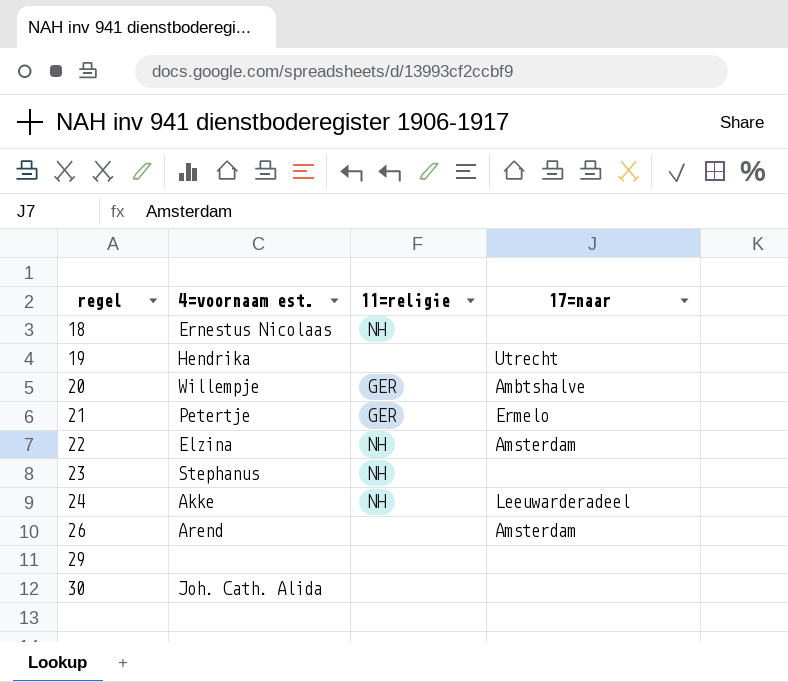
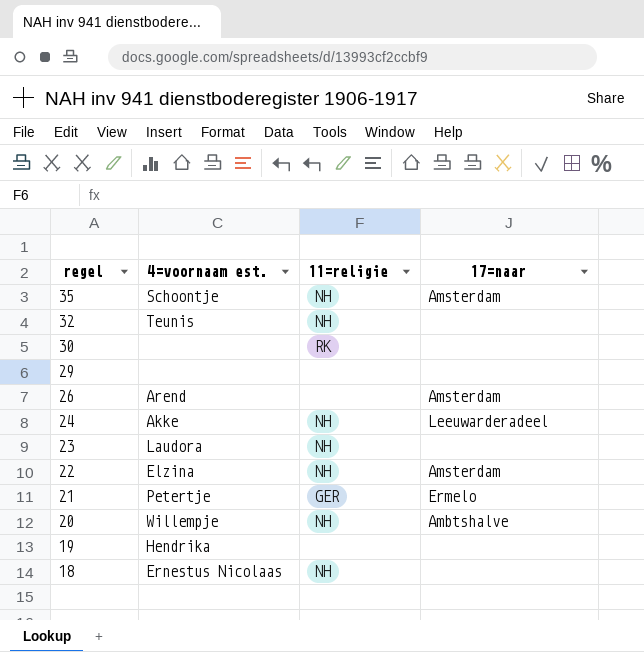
row order: regel ascending -> regel descending
row 35: none -> Schoontje | NH | Amsterdam
row 32: none -> Teunis | NH | none
30 | 4=voornaam est.: Joh. Cath. Alida -> none
30 | 11=religie: none -> RK
23 | 4=voornaam est.: Stephanus -> Laudora
20 | 11=religie: GER -> NH
19 | 17=naar: Utrecht -> none

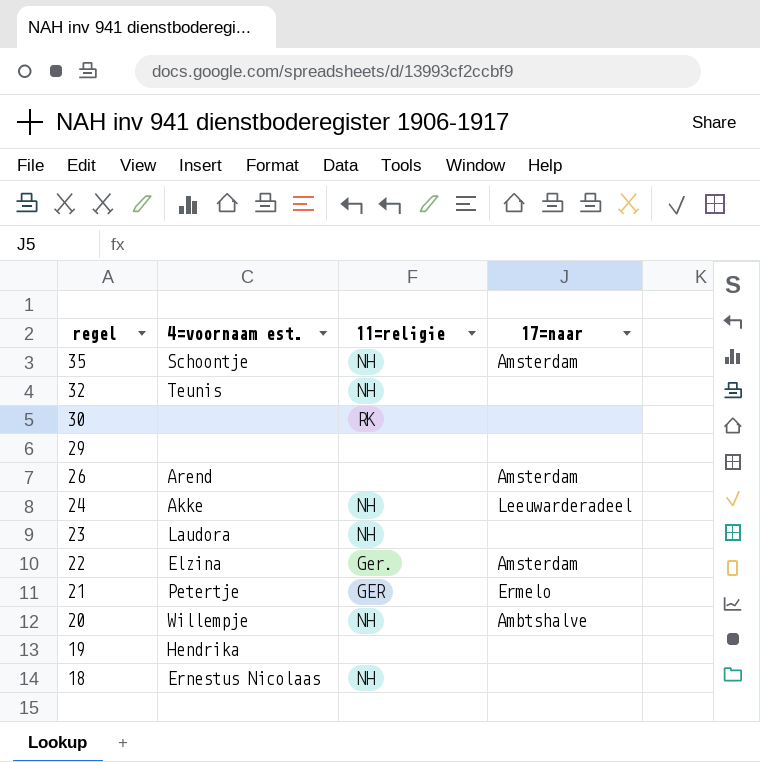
22 | 11=religie: NH -> Ger.

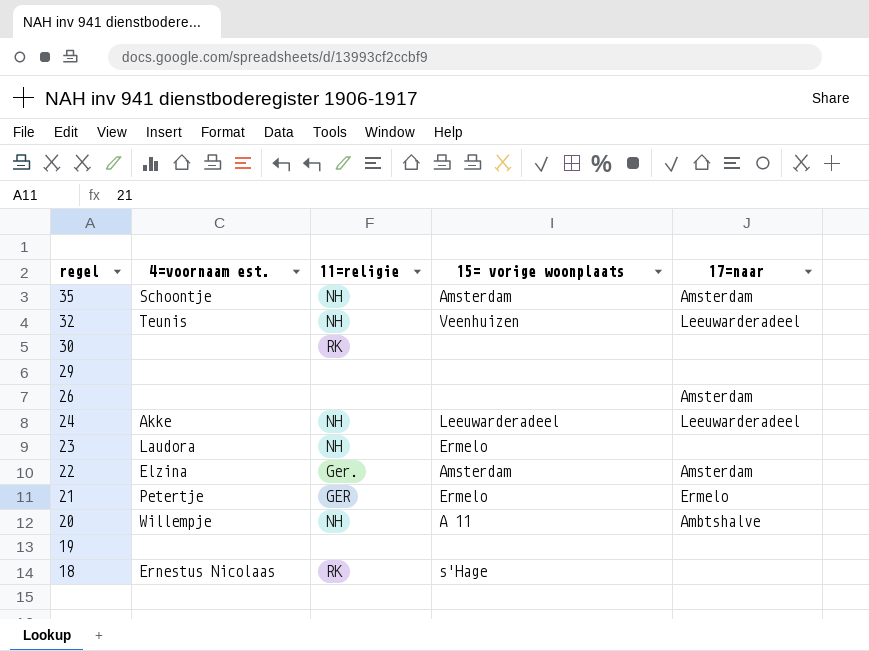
column 15= vorige woonplaats | position: none -> 4
32 | 17=naar: none -> Leeuwarderadeel
26 | 4=voornaam est.: Arend -> none
19 | 4=voornaam est.: Hendrika -> none
18 | 11=religie: NH -> RK

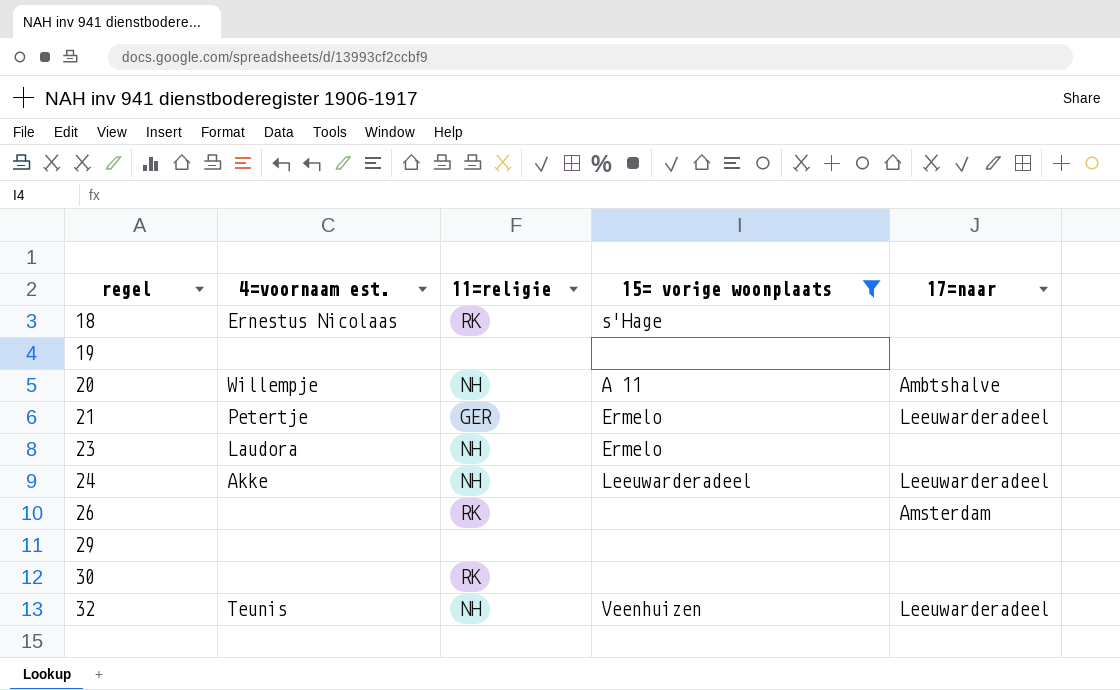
filter: none -> 15= vorige woonplaats != Amsterdam
row order: regel descending -> regel ascending
21 | 17=naar: Ermelo -> Leeuwarderadeel
26 | 11=religie: none -> RK

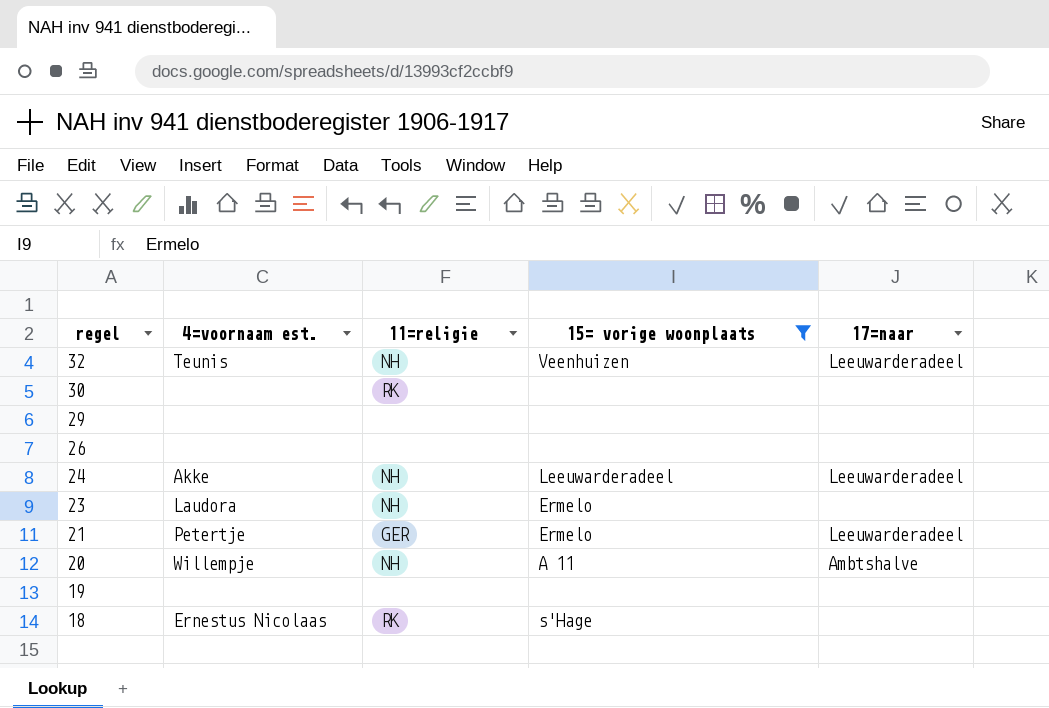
row order: regel ascending -> regel descending
26 | 11=religie: RK -> none
26 | 17=naar: Amsterdam -> none

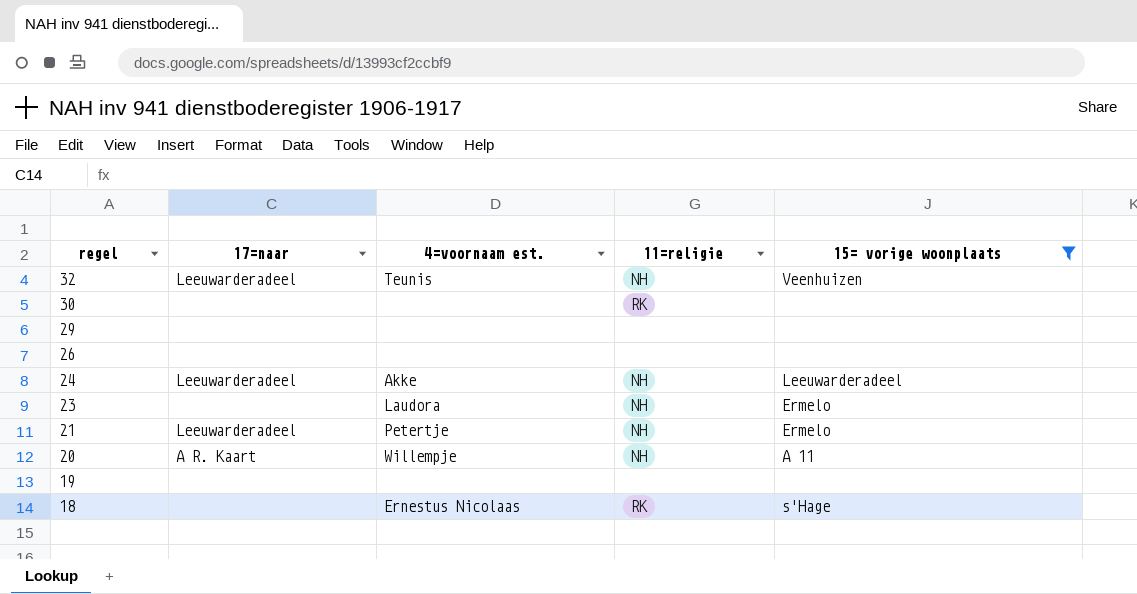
column 17=naar | position: 5 -> 2
21 | 11=religie: GER -> NH
20 | 17=naar: Ambtshalve -> A R. Kaart

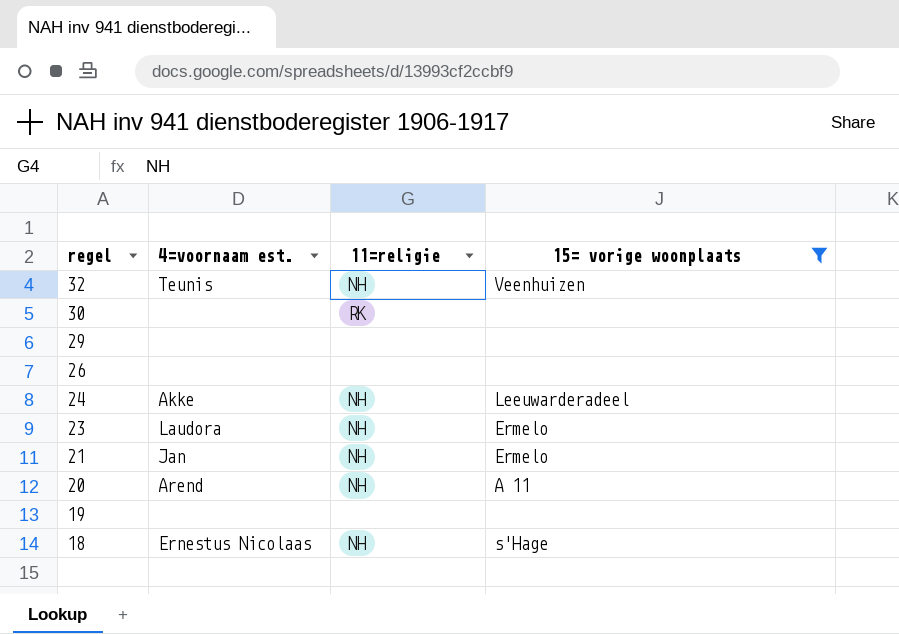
column 17=naar | position: 2 -> none
21 | 4=voornaam est.: Petertje -> Jan
20 | 4=voornaam est.: Willempje -> Arend
18 | 11=religie: RK -> NH

